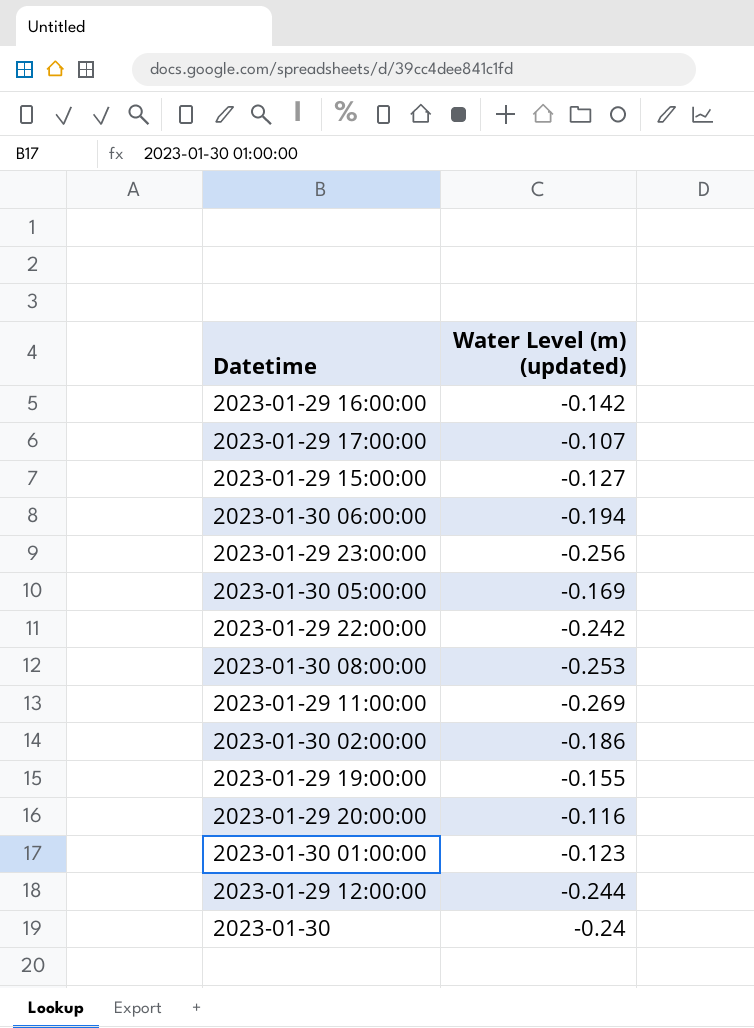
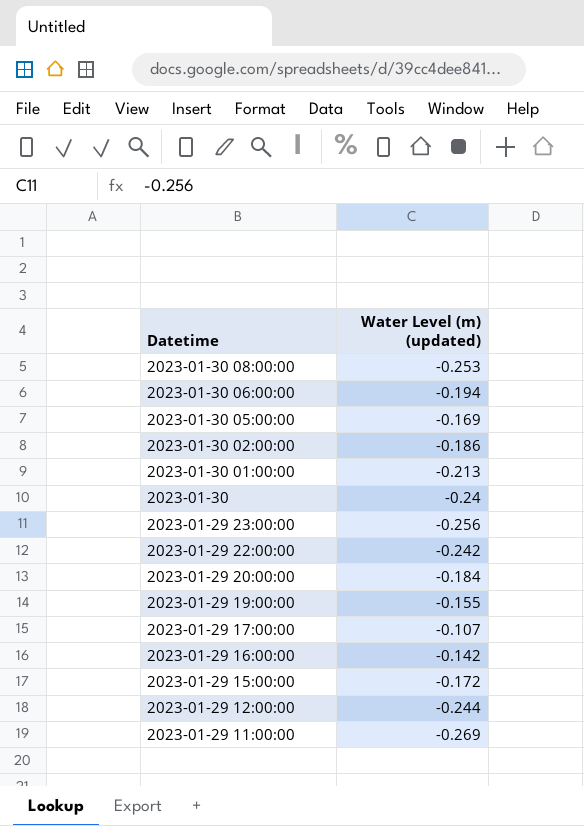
row order: none -> Datetime descending
2023-01-30 01:00:00 | Water Level (m) (updated): -0.123 -> -0.213
2023-01-29 20:00:00 | Water Level (m) (updated): -0.116 -> -0.184
2023-01-29 15:00:00 | Water Level (m) (updated): -0.127 -> -0.172

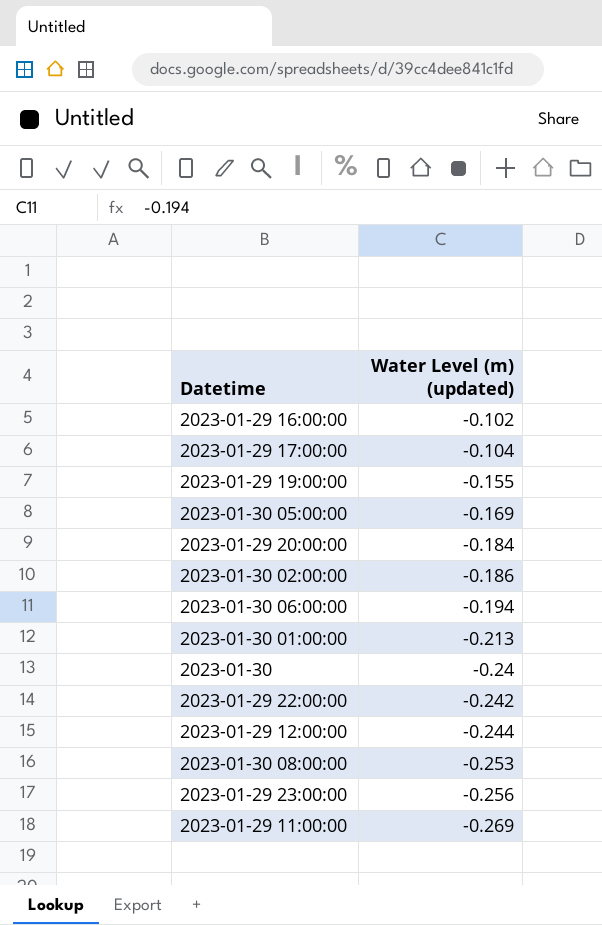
row order: Datetime descending -> Water Level (m) (updated) descending
row 2023-01-29 15:00:00: -0.172 -> none
2023-01-29 16:00:00 | Water Level (m) (updated): -0.142 -> -0.102
2023-01-29 17:00:00 | Water Level (m) (updated): -0.107 -> -0.104

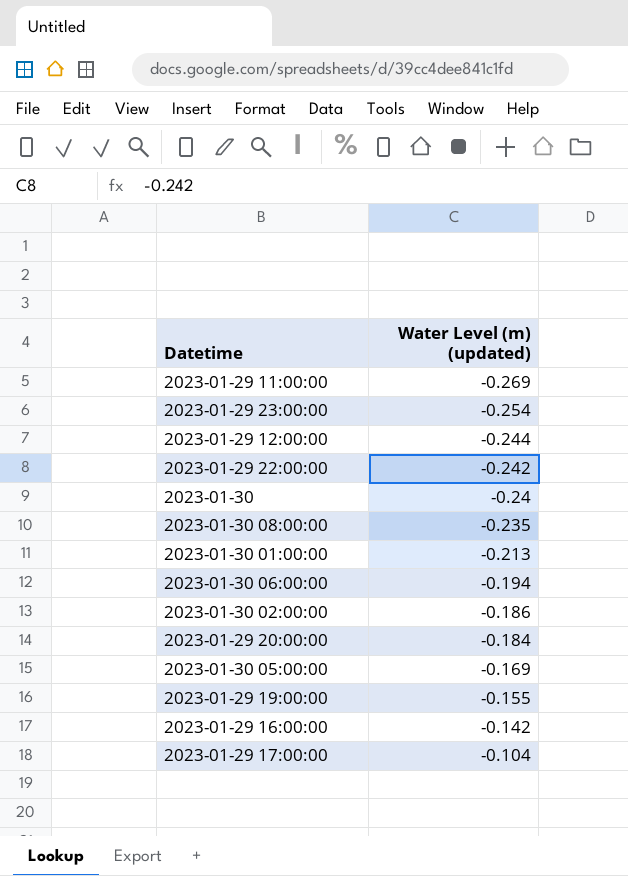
row order: Water Level (m) (updated) descending -> Water Level (m) (updated) ascending
2023-01-29 23:00:00 | Water Level (m) (updated): -0.256 -> -0.254
2023-01-30 08:00:00 | Water Level (m) (updated): -0.253 -> -0.235
2023-01-29 16:00:00 | Water Level (m) (updated): -0.102 -> -0.142

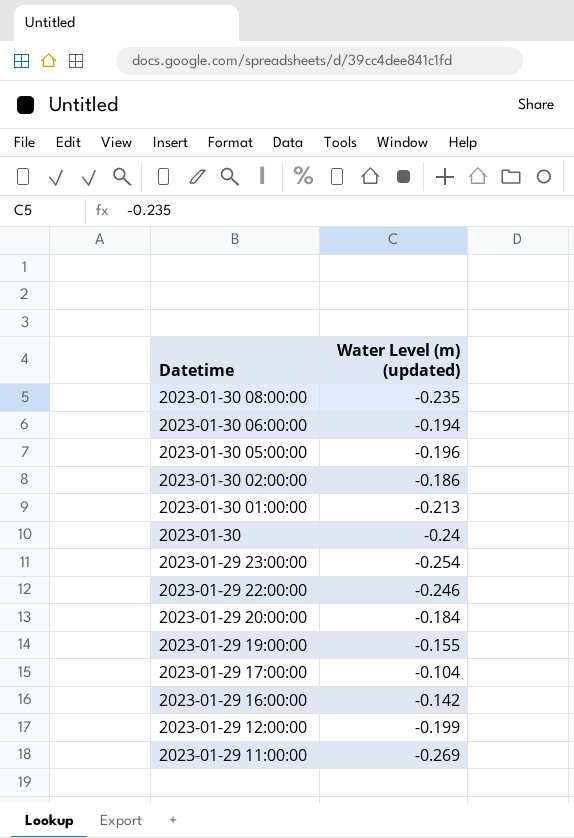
row order: Water Level (m) (updated) ascending -> Datetime descending
2023-01-30 05:00:00 | Water Level (m) (updated): -0.169 -> -0.196
2023-01-29 22:00:00 | Water Level (m) (updated): -0.242 -> -0.246
2023-01-29 12:00:00 | Water Level (m) (updated): -0.244 -> -0.199

